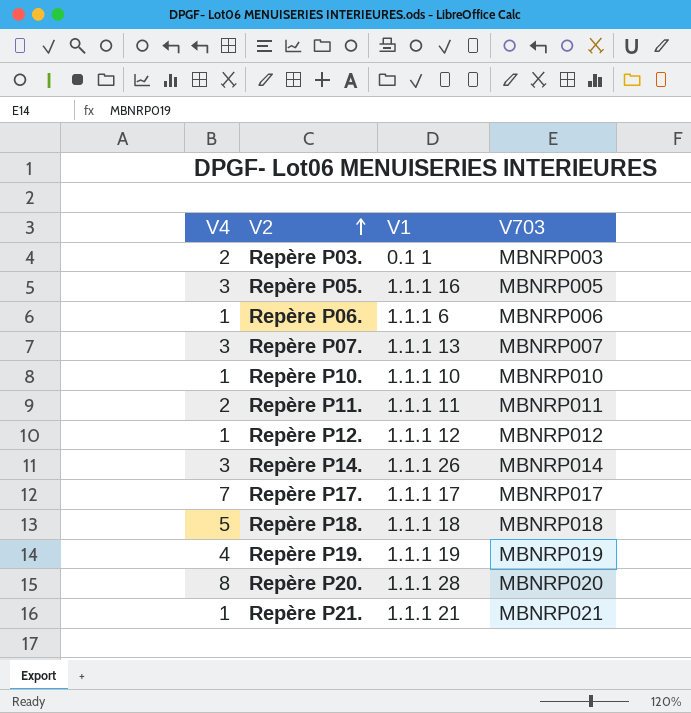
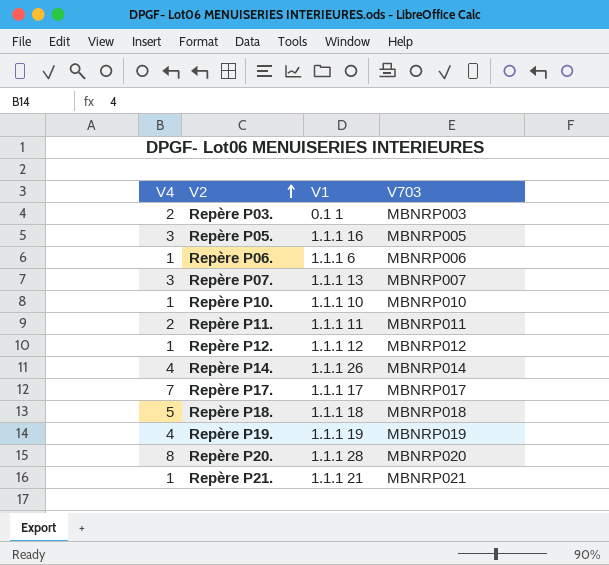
Repère P14. | V4: 3 -> 4

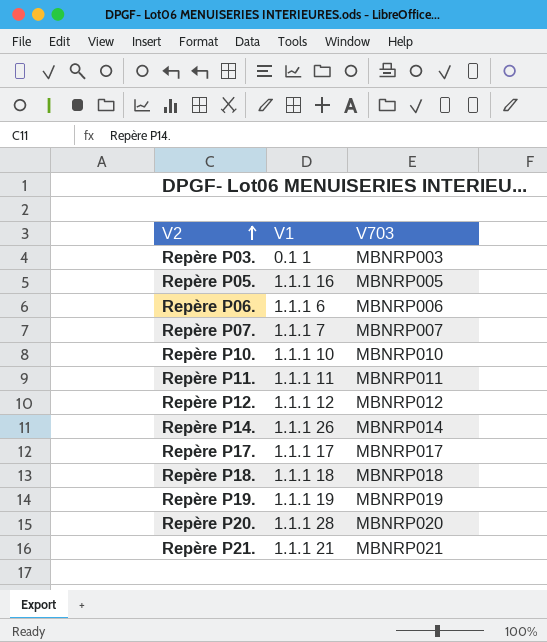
column V4 | position: 1 -> none
Repère P07. | V1: 1.1.1 13 -> 1.1.1 7

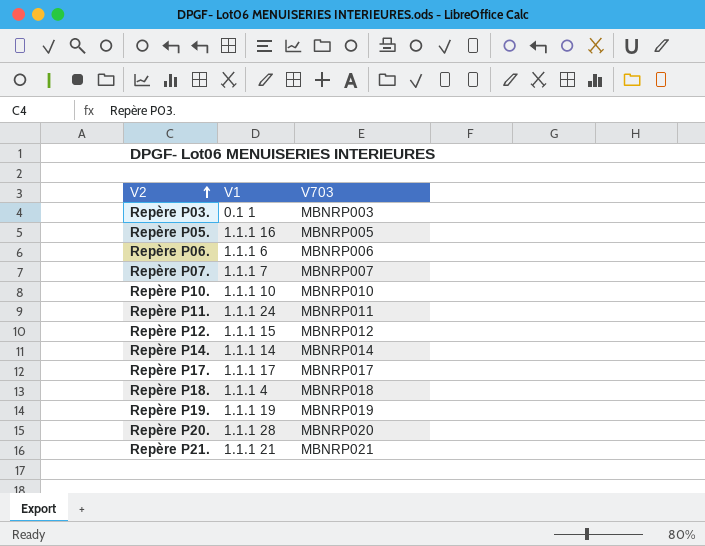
Repère P11. | V1: 1.1.1 11 -> 1.1.1 24
Repère P12. | V1: 1.1.1 12 -> 1.1.1 15
Repère P14. | V1: 1.1.1 26 -> 1.1.1 14
Repère P18. | V1: 1.1.1 18 -> 1.1.1 4

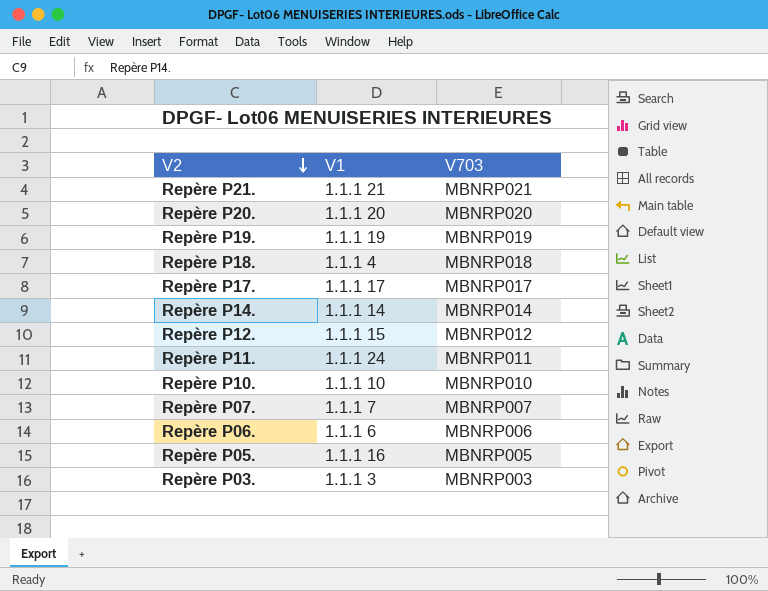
row order: V2 ascending -> V2 descending
Repère P20. | V1: 1.1.1 28 -> 1.1.1 20
Repère P03. | V1: 0.1 1 -> 1.1.1 3

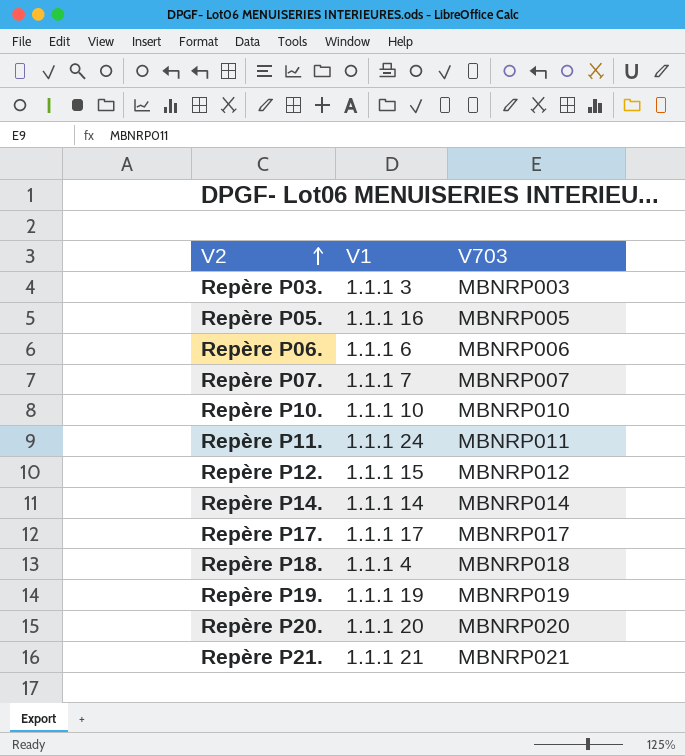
row order: V2 descending -> V2 ascending

